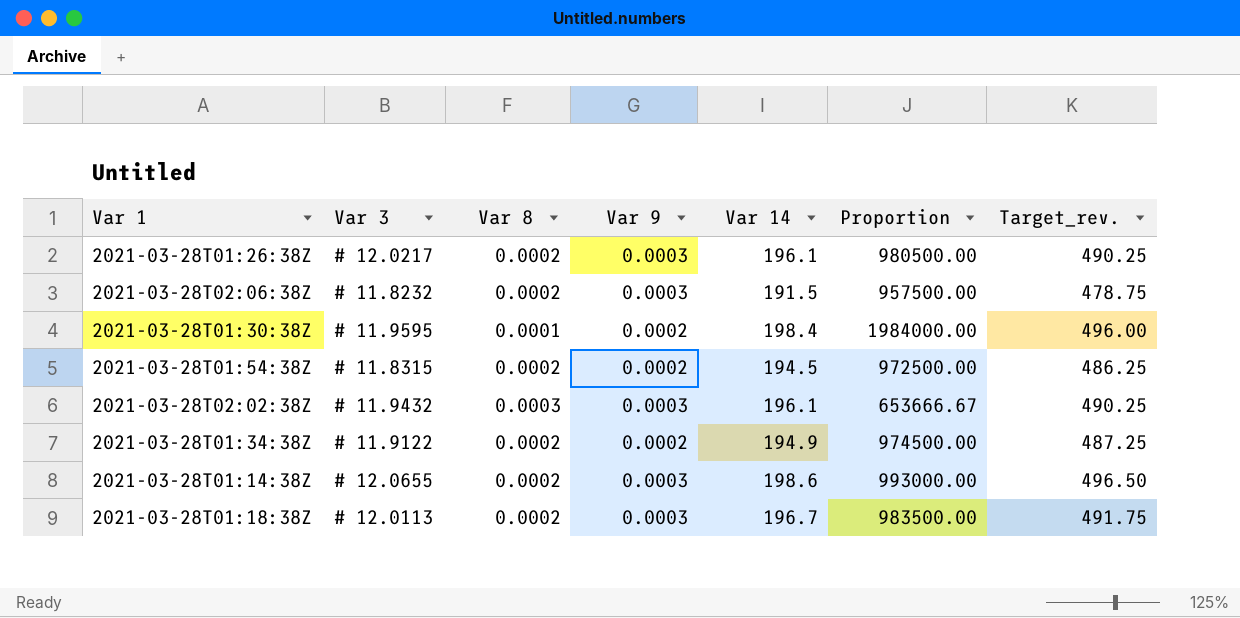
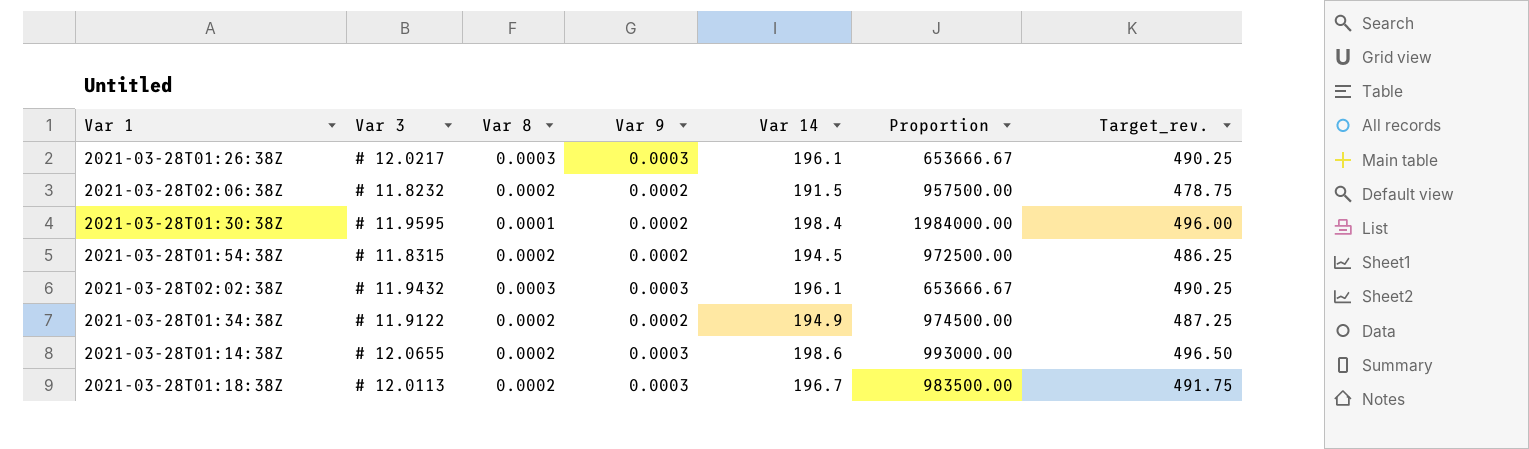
2021-03-28T01:26:38Z | Var 8: 0.0002 -> 0.0003
2021-03-28T01:26:38Z | Proportion: 980500.00 -> 653666.67
2021-03-28T02:06:38Z | Var 9: 0.0003 -> 0.0002

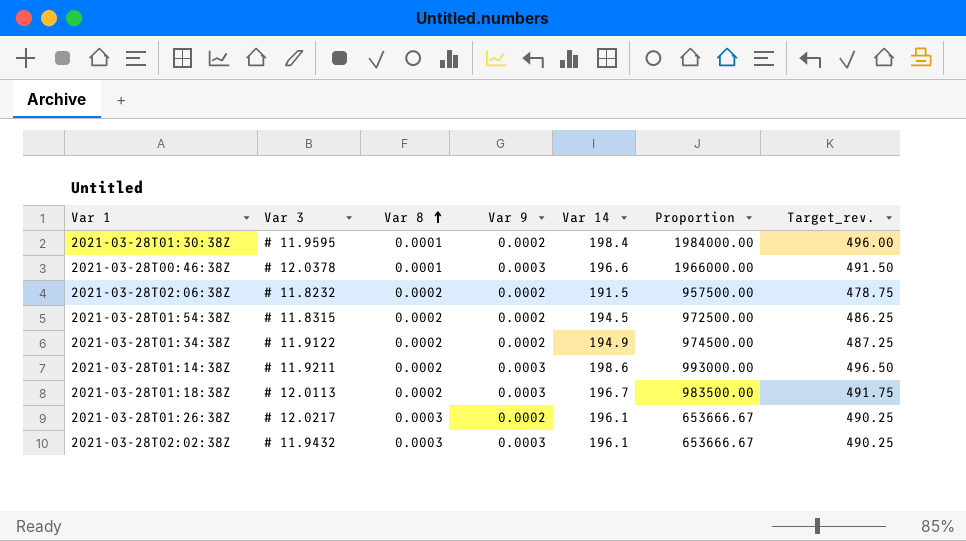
row order: none -> Var 8 ascending
row 2021-03-28T00:46:38Z: none -> # 12.0378 | 0.0001 | 0.0003 | 196.6 | 1966000.00 | 491.50
2021-03-28T01:14:38Z | Var 3: # 12.0655 -> # 11.9211
2021-03-28T01:26:38Z | Var 9: 0.0003 -> 0.0002

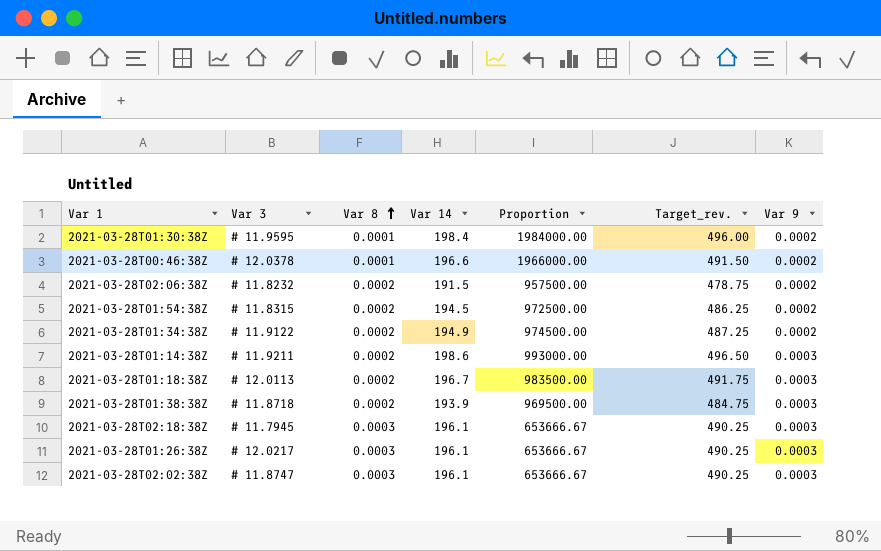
column Var 9 | position: 4 -> 7
2021-03-28T00:46:38Z | Var 9: 0.0003 -> 0.0002
row 2021-03-28T01:38:38Z: none -> # 11.8718 | 0.0002 | 193.9 | 969500.00 | 484.75 | 0.0003
row 2021-03-28T02:18:38Z: none -> # 11.7945 | 0.0003 | 196.1 | 653666.67 | 490.25 | 0.0003
2021-03-28T01:26:38Z | Var 9: 0.0002 -> 0.0003
2021-03-28T02:02:38Z | Var 3: # 11.9432 -> # 11.8747

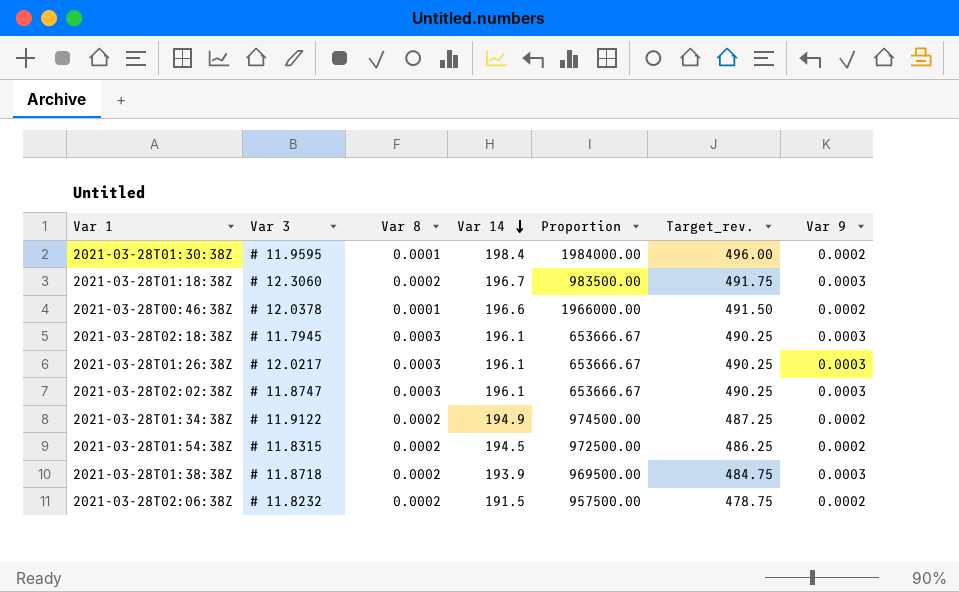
row order: Var 8 ascending -> Var 14 descending
row 2021-03-28T01:14:38Z: # 11.9211 | 0.0002 | 198.6 | 993000.00 | 496.50 | 0.0003 -> none
2021-03-28T01:18:38Z | Var 3: # 12.0113 -> # 12.3060

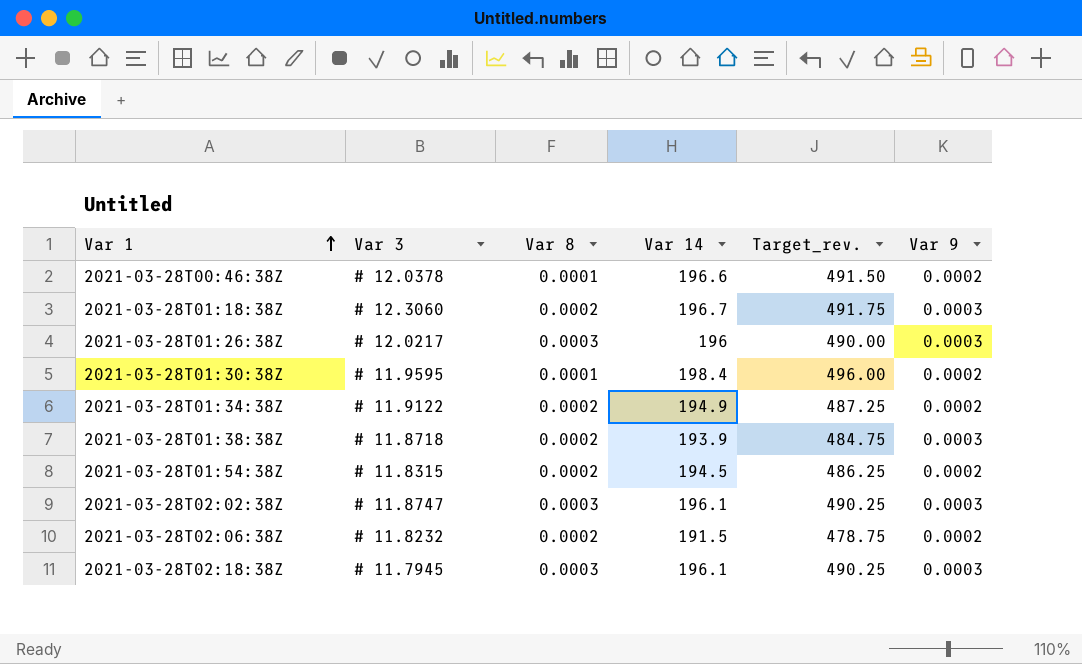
row order: Var 14 descending -> Var 1 ascending
column Proportion | formula: [Var 14] / [Var 8] -> none
2021-03-28T01:26:38Z | Var 14: 196.1 -> 196
2021-03-28T01:26:38Z | Target_rev.: 490.25 -> 490.00

